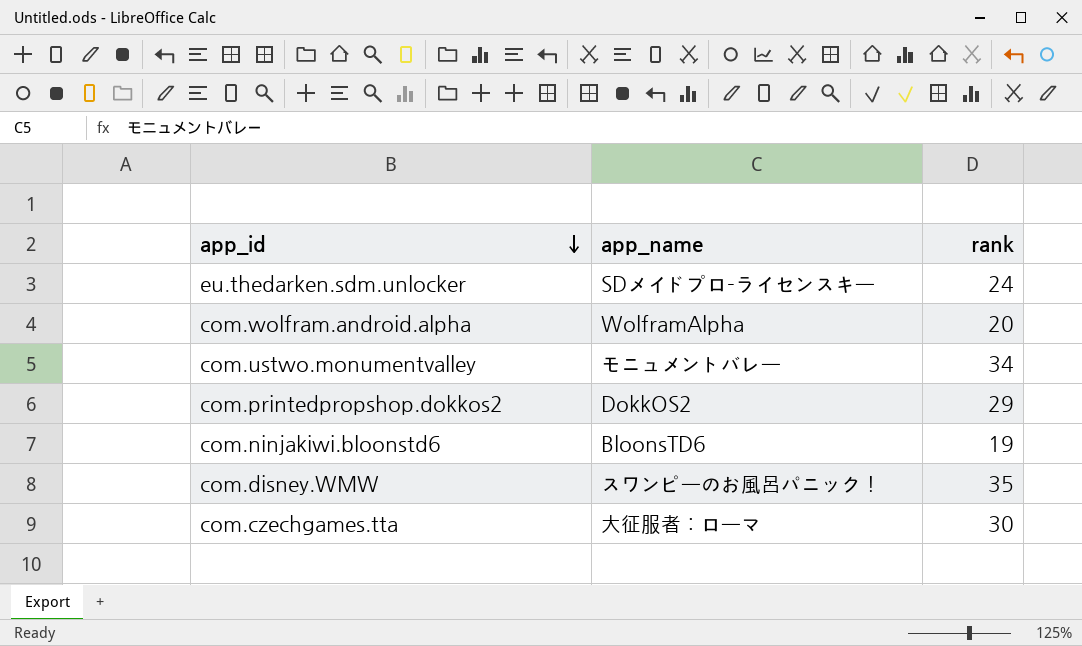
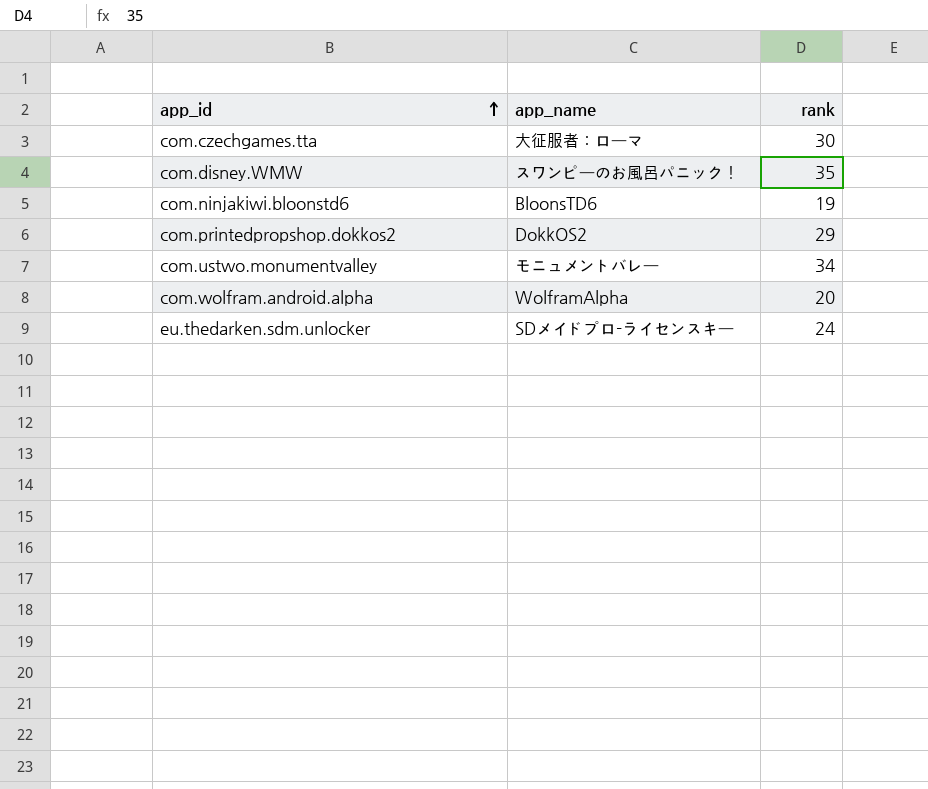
row order: app_id descending -> app_id ascending

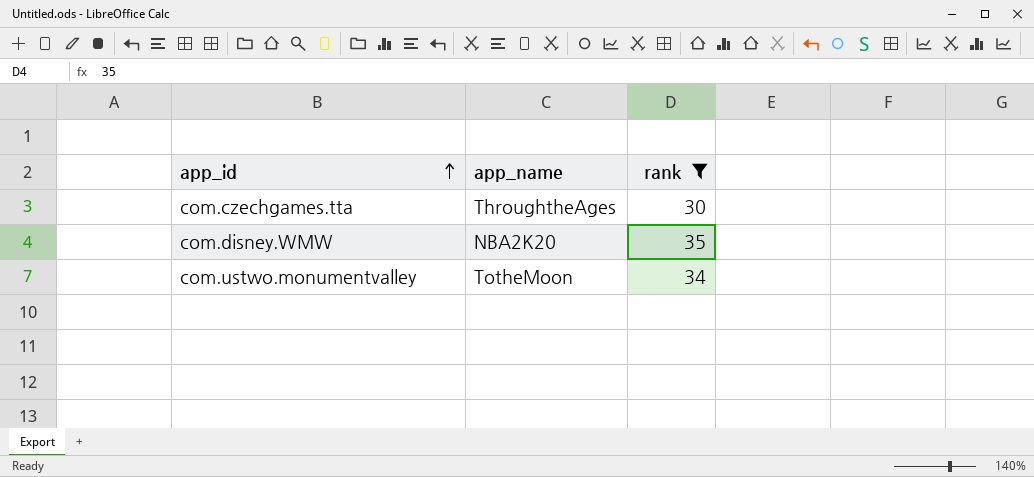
filter: none -> rank >= 30
com.czechgames.tta | app_name: 大征服者：ローマ -> ThroughtheAges
com.disney.WMW | app_name: スワンピーのお風呂パニック！ -> NBA2K20
com.ustwo.monumentvalley | app_name: モニュメントバレー -> TotheMoon

